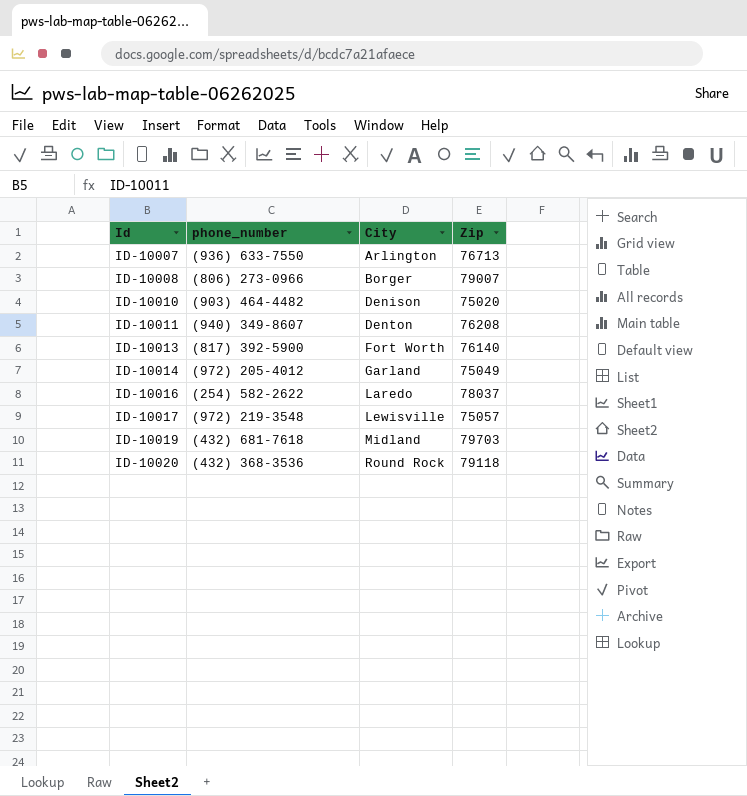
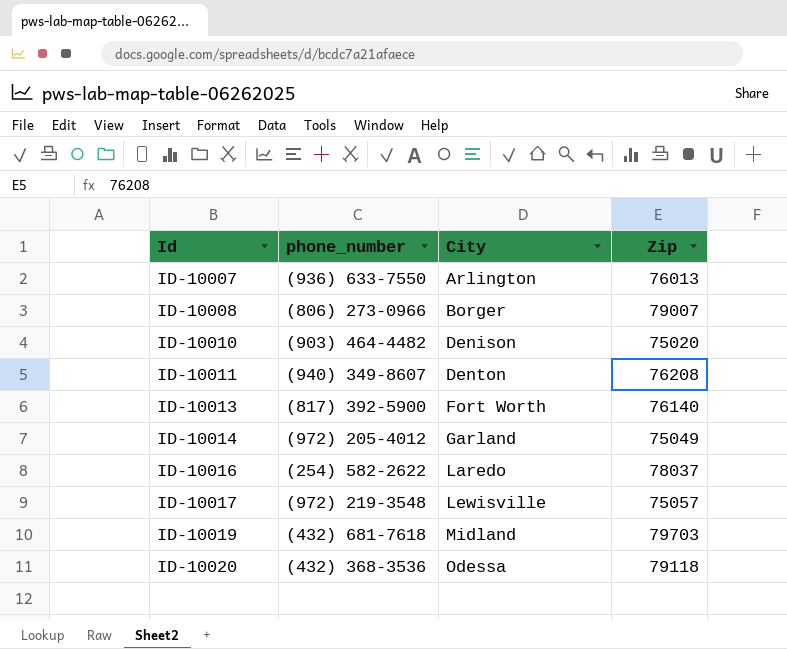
ID-10007 | Zip: 76713 -> 76013
ID-10020 | City: Round Rock -> Odessa

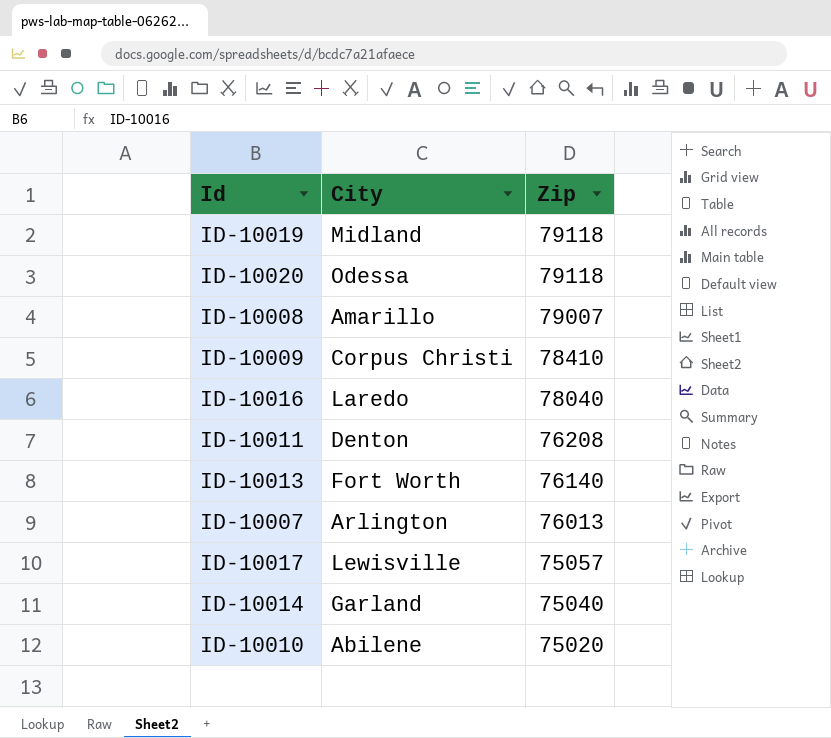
row order: Id ascending -> Zip descending
column phone_number | position: 2 -> none
ID-10019 | Zip: 79703 -> 79118
ID-10008 | City: Borger -> Amarillo
row ID-10009: none -> Corpus Christi | 78410
ID-10016 | Zip: 78037 -> 78040
ID-10014 | Zip: 75049 -> 75040
ID-10010 | City: Denison -> Abilene

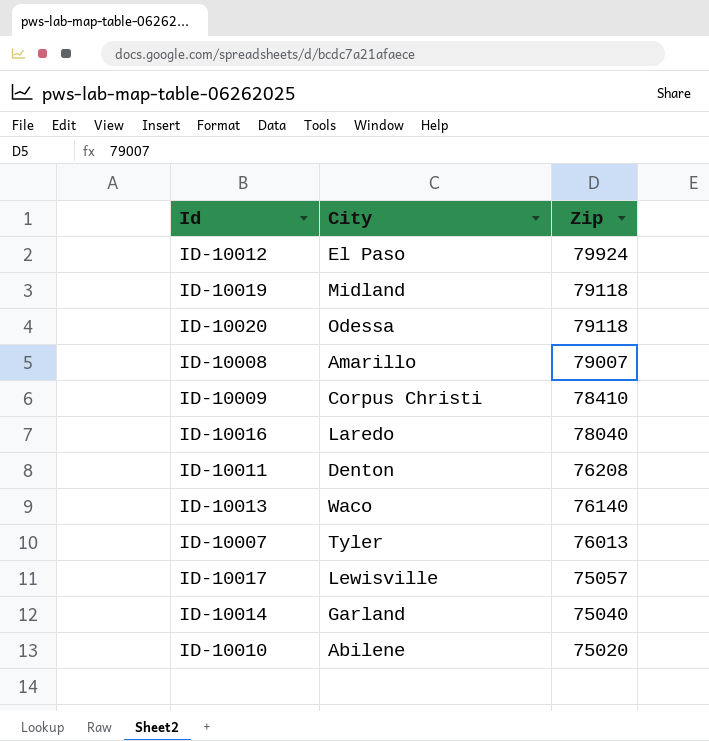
row ID-10012: none -> El Paso | 79924
ID-10013 | City: Fort Worth -> Waco
ID-10007 | City: Arlington -> Tyler

